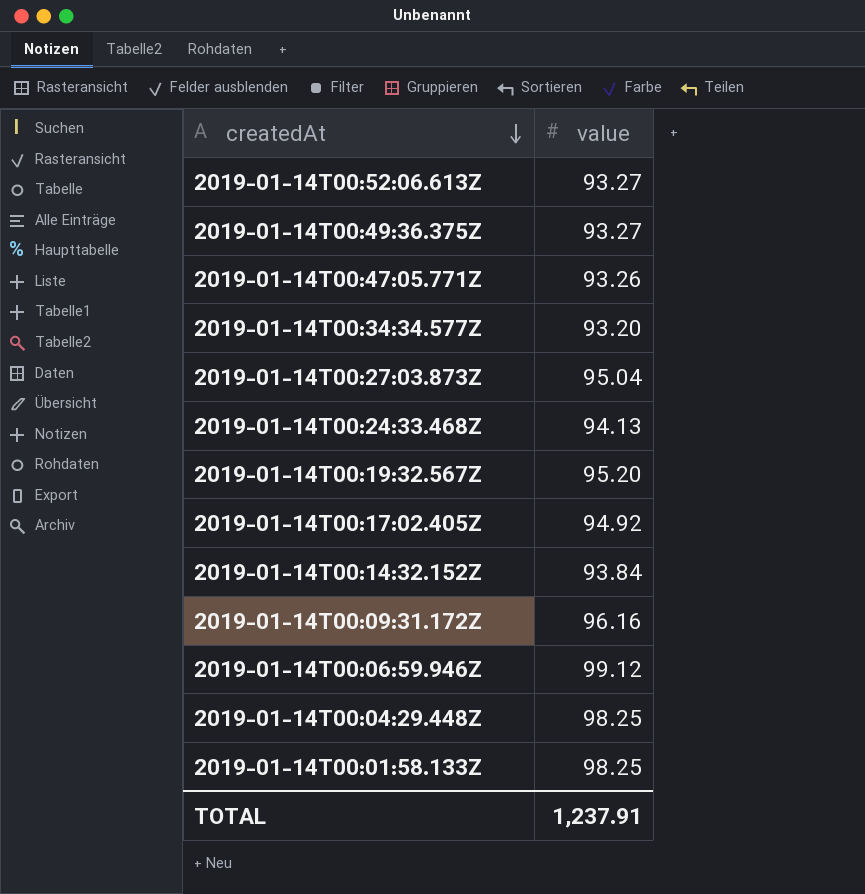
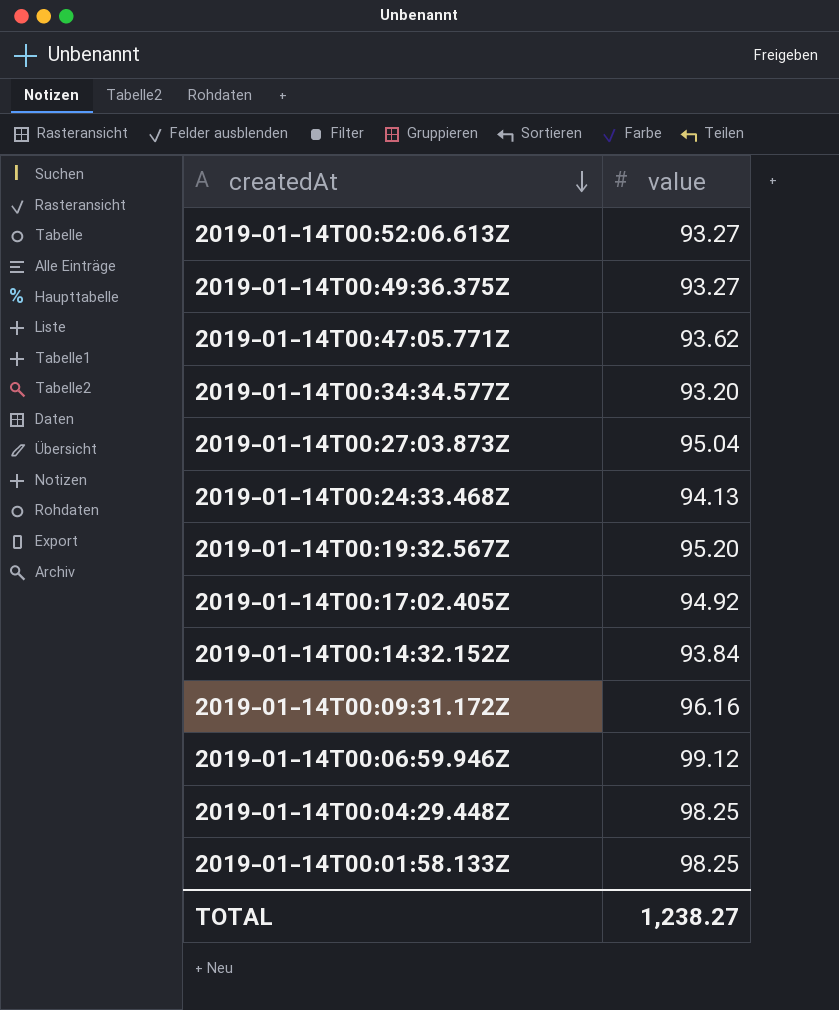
2019-01-14T00:47:05.771Z | value: 93.26 -> 93.62
TOTAL | value: 1,237.91 -> 1,238.27

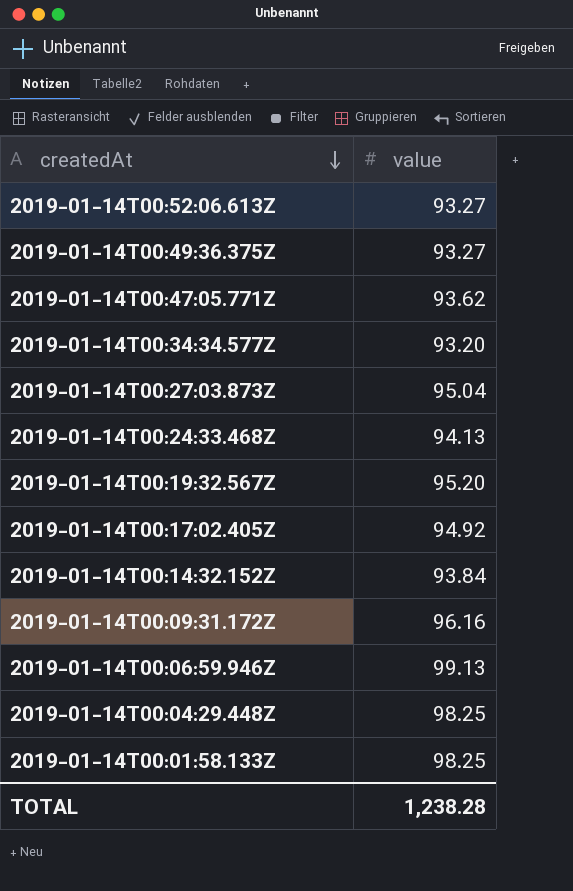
2019-01-14T00:06:59.946Z | value: 99.12 -> 99.13
TOTAL | value: 1,238.27 -> 1,238.28

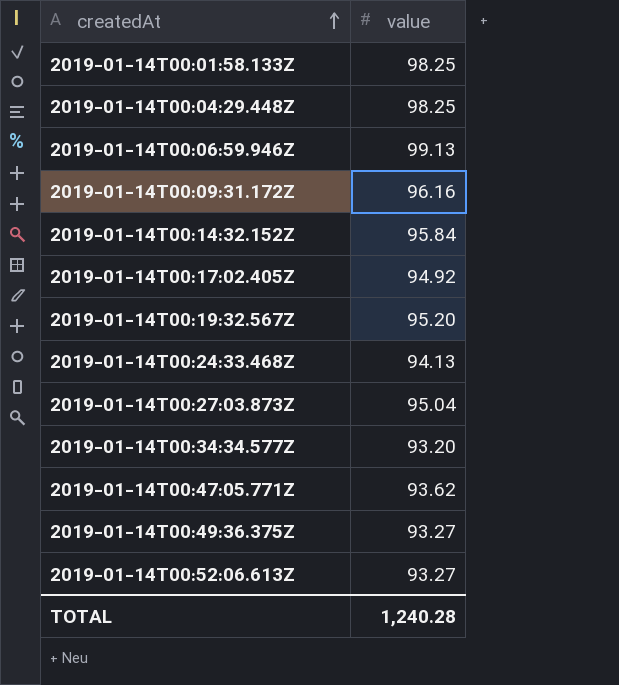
row order: createdAt descending -> createdAt ascending
2019-01-14T00:14:32.152Z | value: 93.84 -> 95.84
TOTAL | value: 1,238.28 -> 1,240.28

